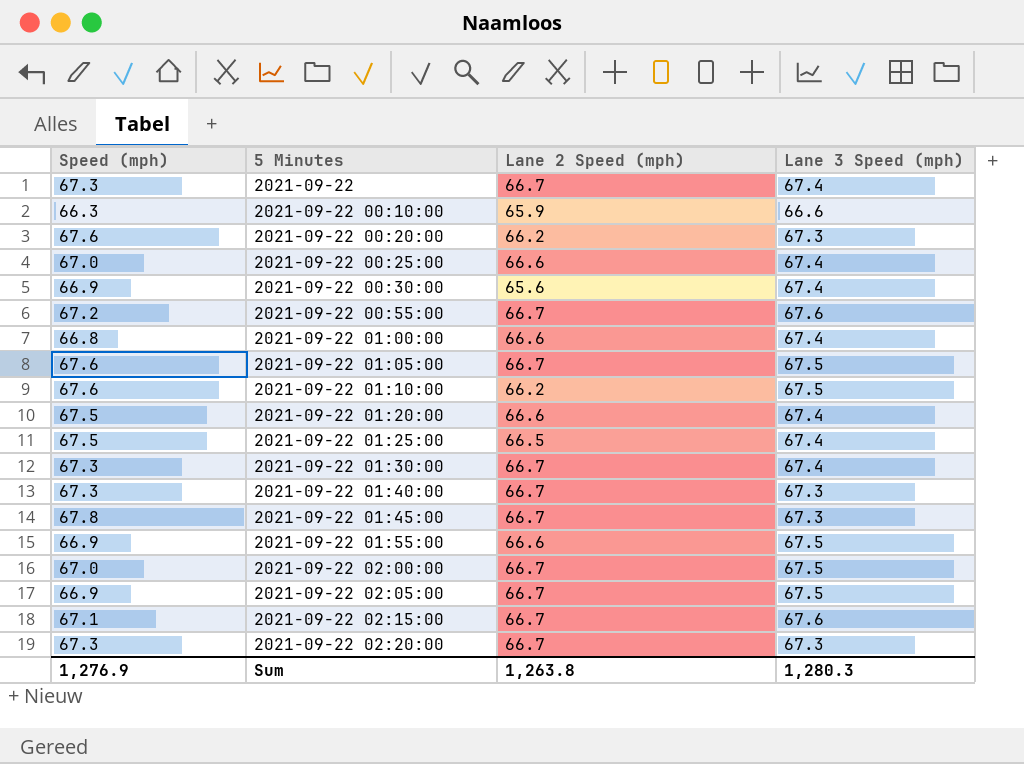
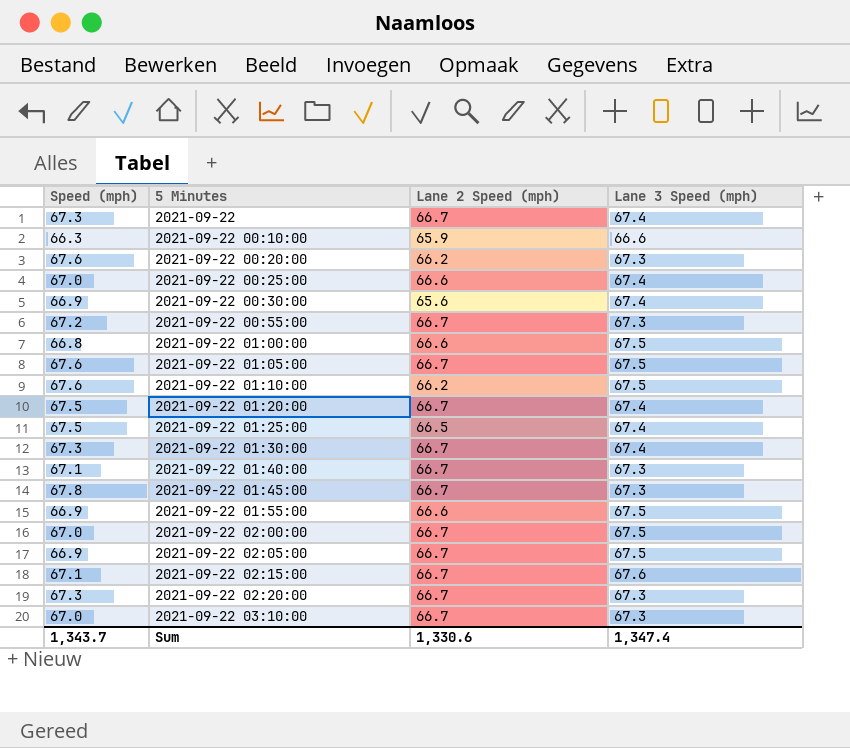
2021-09-22 00:55:00 | Lane 3 Speed (mph): 67.6 -> 67.3
2021-09-22 01:00:00 | Lane 3 Speed (mph): 67.4 -> 67.5
2021-09-22 01:20:00 | Lane 2 Speed (mph): 66.6 -> 66.7
2021-09-22 01:40:00 | Speed (mph): 67.3 -> 67.1
row 2021-09-22 03:10:00: none -> 67.0 | 66.7 | 67.3
Sum | Speed (mph): 1,276.9 -> 1,343.7
Sum | Lane 2 Speed (mph): 1,263.8 -> 1,330.6
Sum | Lane 3 Speed (mph): 1,280.3 -> 1,347.4

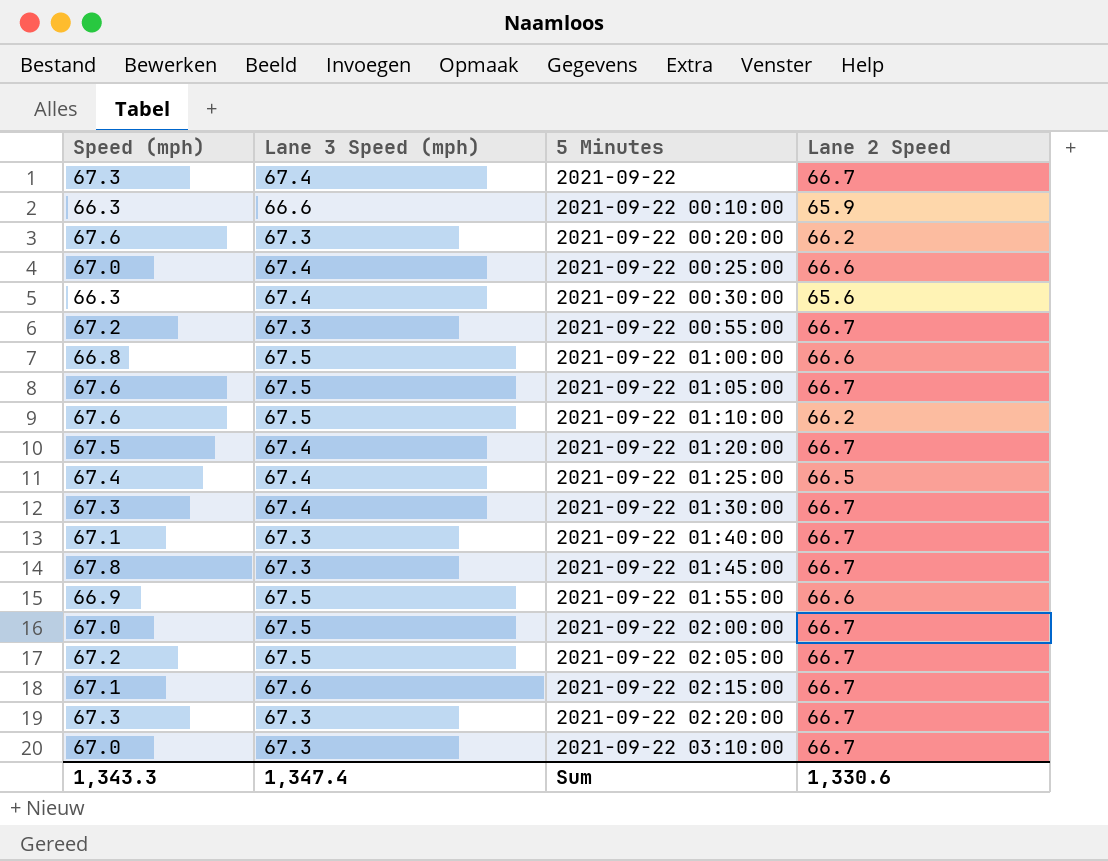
column Lane 3 Speed (mph) | position: 4 -> 2
column name: Lane 2 Speed (mph) -> Lane 2 Speed
2021-09-22 00:30:00 | Speed (mph): 66.9 -> 66.3
2021-09-22 01:25:00 | Speed (mph): 67.5 -> 67.4
2021-09-22 02:05:00 | Speed (mph): 66.9 -> 67.2
Sum | Speed (mph): 1,343.7 -> 1,343.3

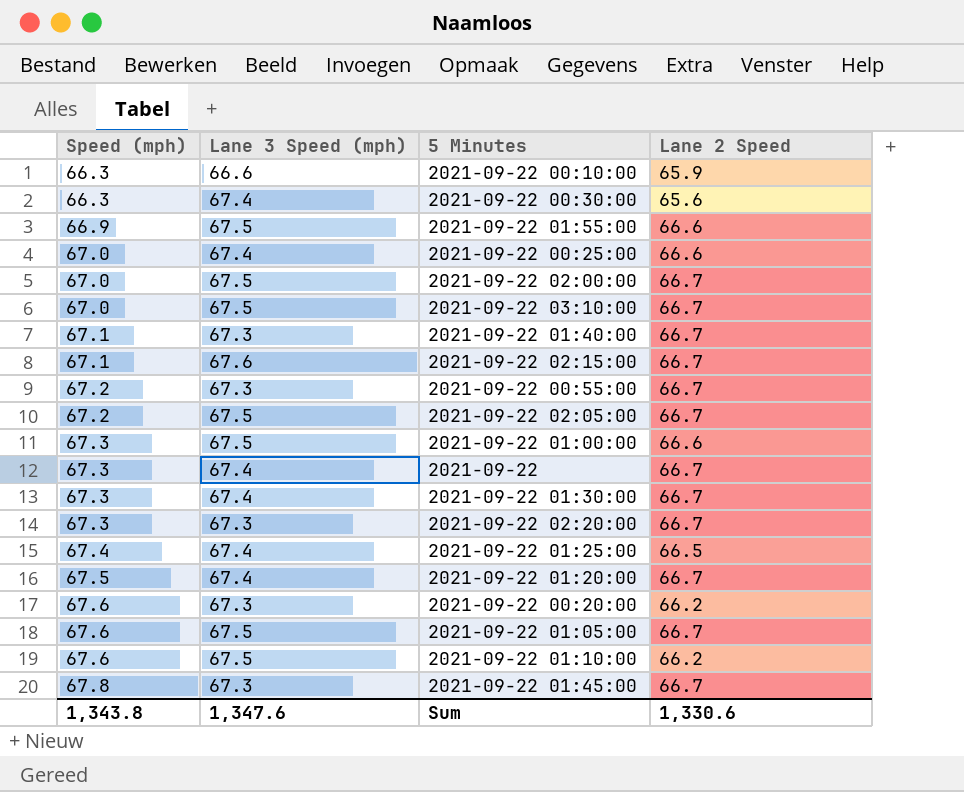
row order: 5 Minutes ascending -> Speed (mph) ascending
2021-09-22 03:10:00 | Lane 3 Speed (mph): 67.3 -> 67.5
2021-09-22 01:00:00 | Speed (mph): 66.8 -> 67.3
Sum | Speed (mph): 1,343.3 -> 1,343.8
Sum | Lane 3 Speed (mph): 1,347.4 -> 1,347.6

